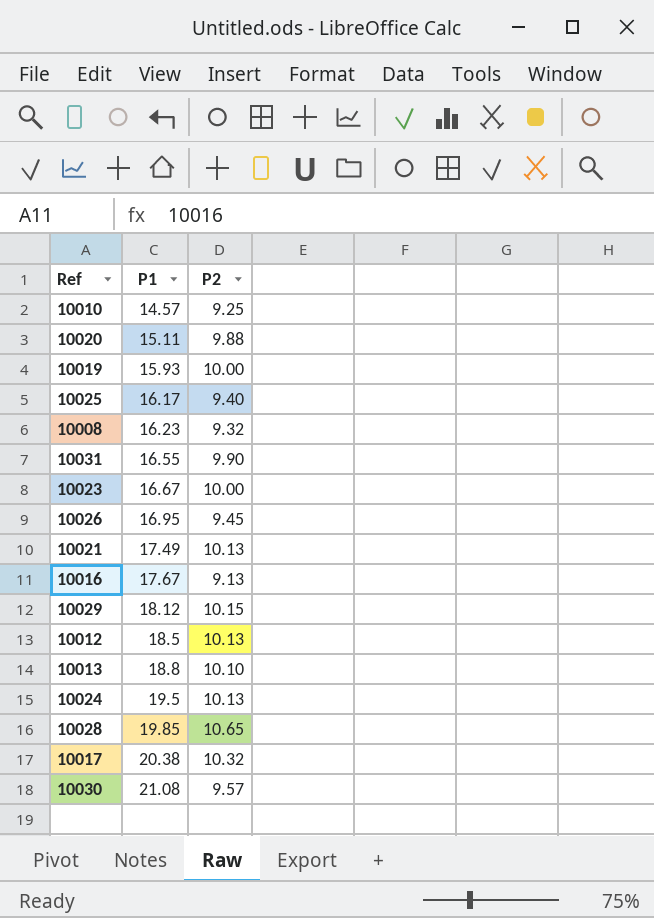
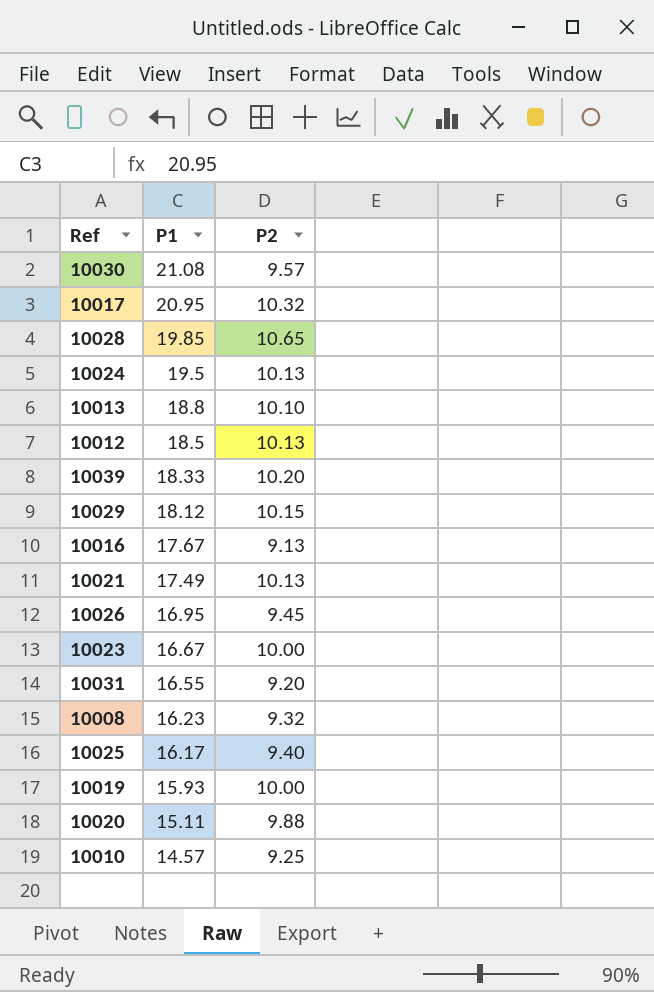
row order: P1 ascending -> P1 descending
10017 | P1: 20.38 -> 20.95
row 10039: none -> 18.33 | 10.20
10031 | P2: 9.90 -> 9.20

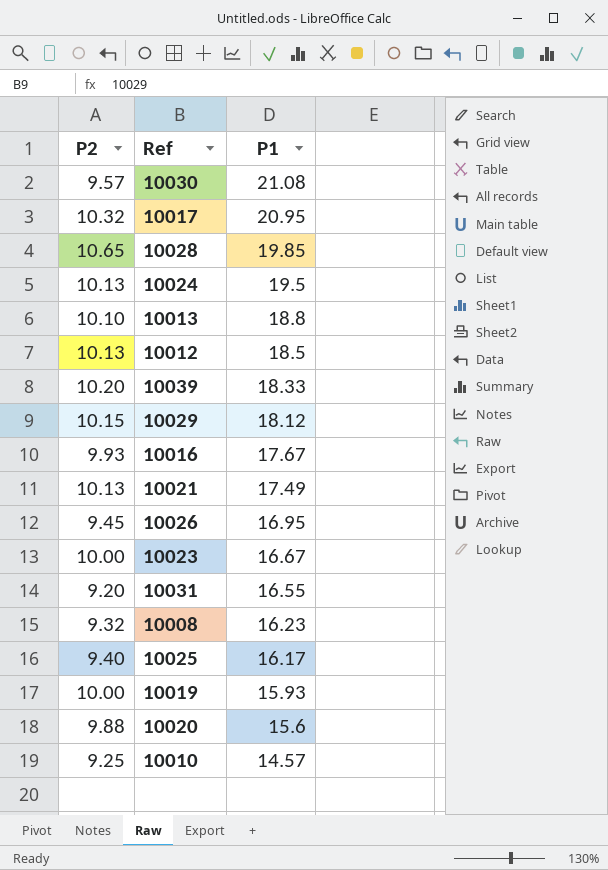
column P2 | position: 3 -> 1
10016 | P2: 9.13 -> 9.93
10020 | P1: 15.11 -> 15.6

